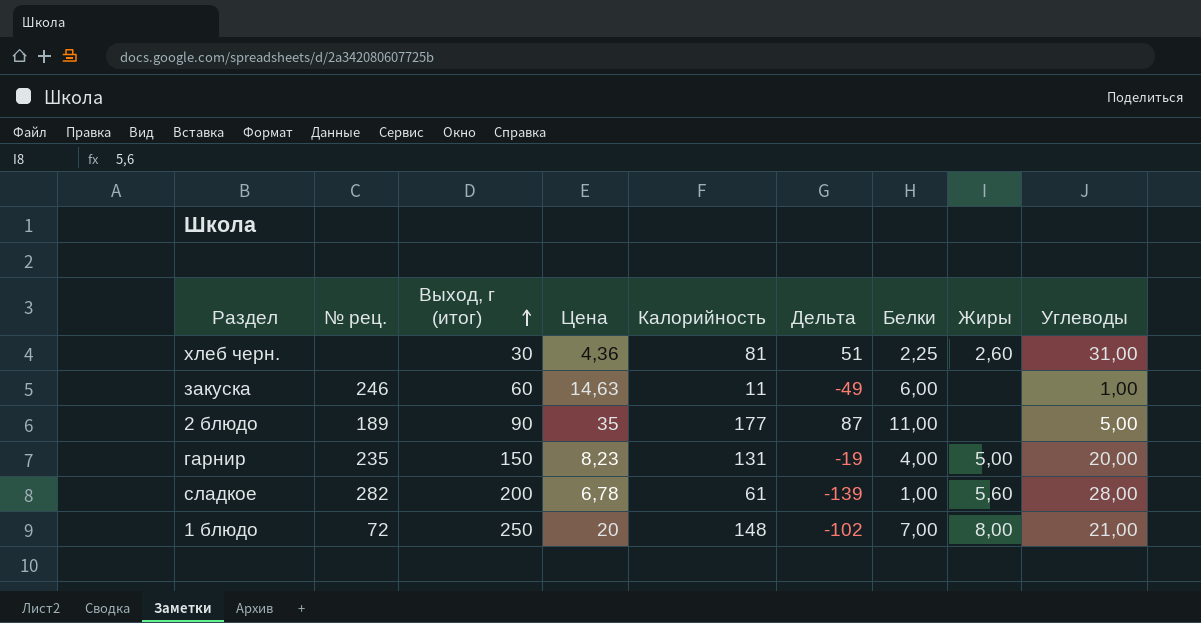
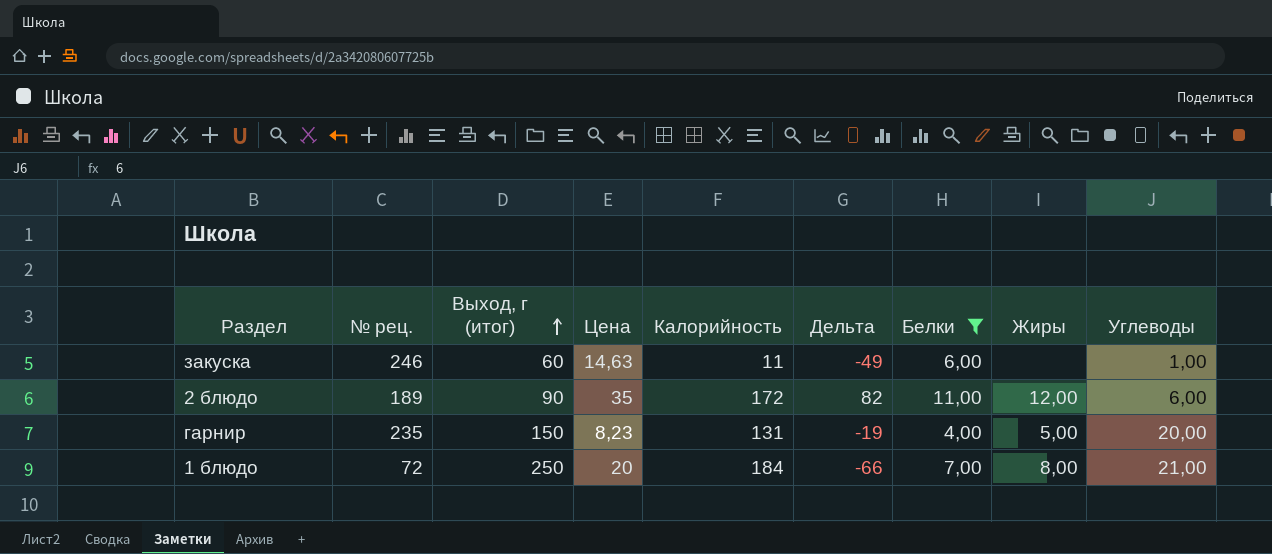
filter: none -> Белки >= 4,00
2 блюдо | Калорийность: 177 -> 172
2 блюдо | Дельта: 87 -> 82
2 блюдо | Жиры: none -> 12,00
2 блюдо | Углеводы: 5,00 -> 6,00
1 блюдо | Калорийность: 148 -> 184
1 блюдо | Дельта: -102 -> -66

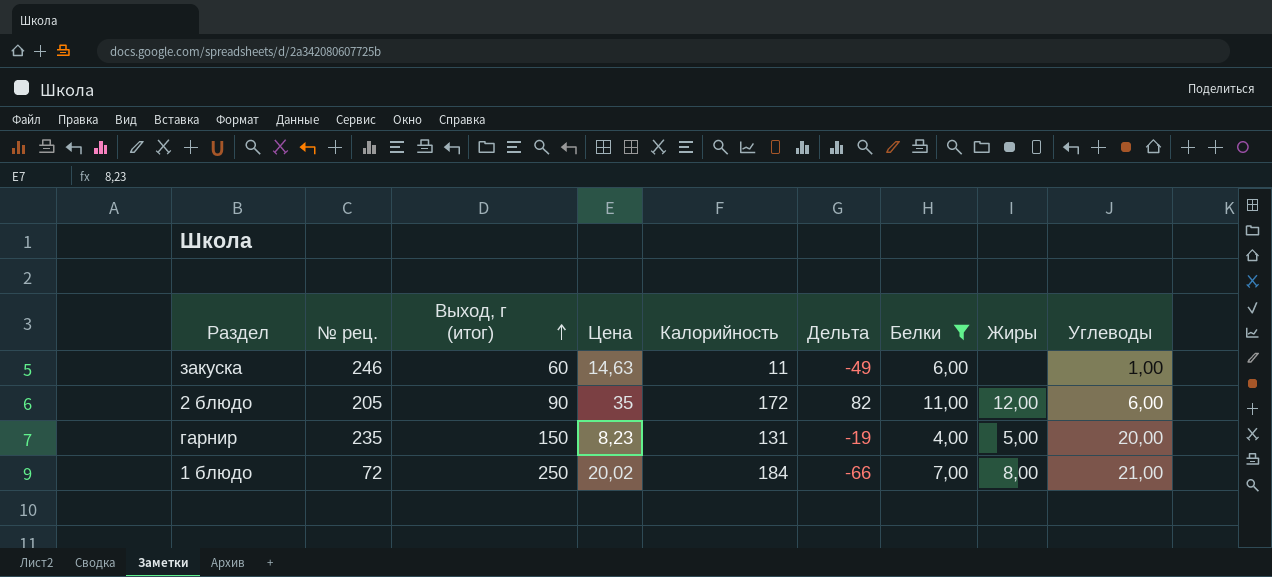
2 блюдо | № рец.: 189 -> 205
1 блюдо | Цена: 20 -> 20,02

